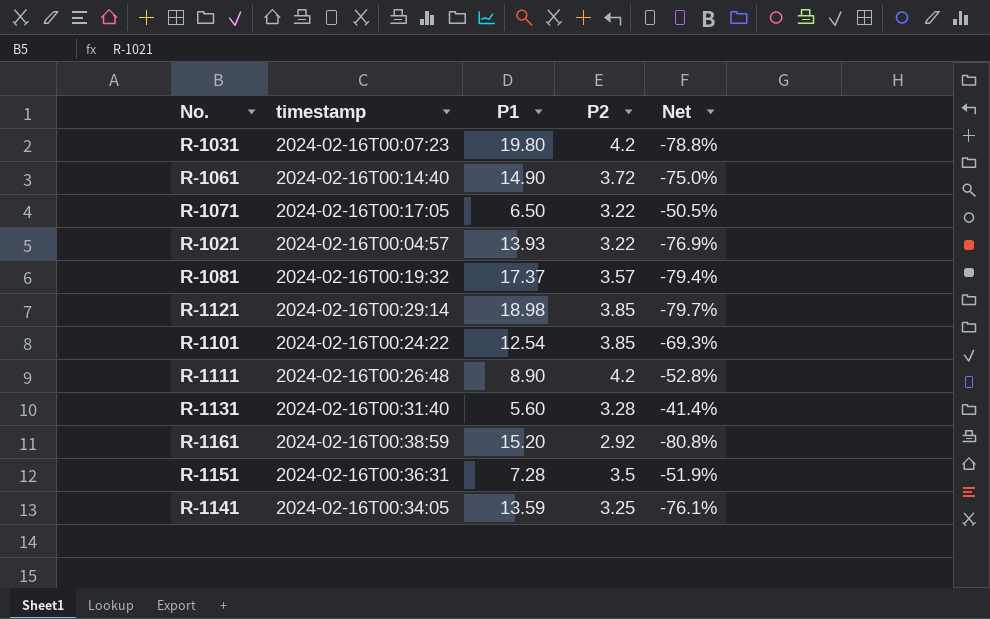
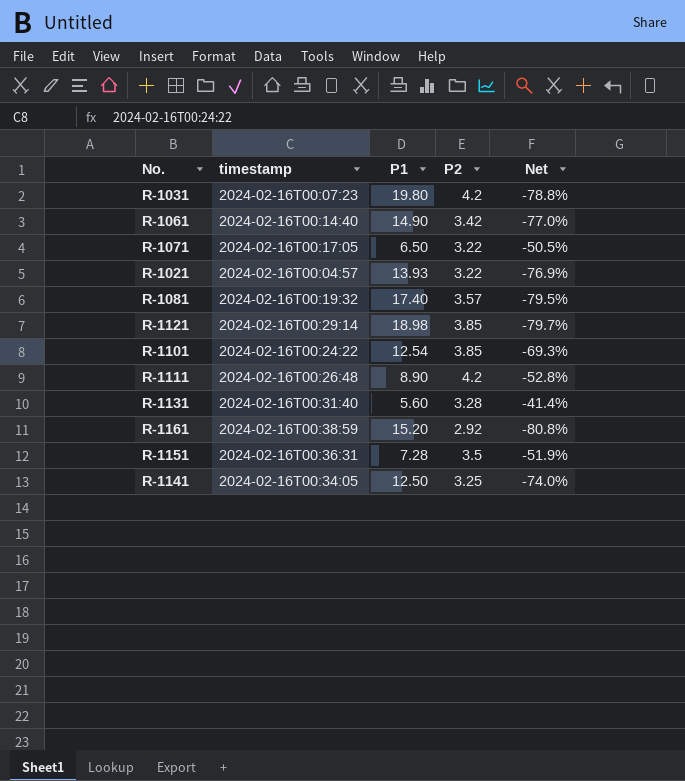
R-1061 | P2: 3.72 -> 3.42
R-1061 | Net: -75.0% -> -77.0%
R-1081 | P1: 17.37 -> 17.40
R-1081 | Net: -79.4% -> -79.5%
R-1141 | P1: 13.59 -> 12.50
R-1141 | Net: -76.1% -> -74.0%

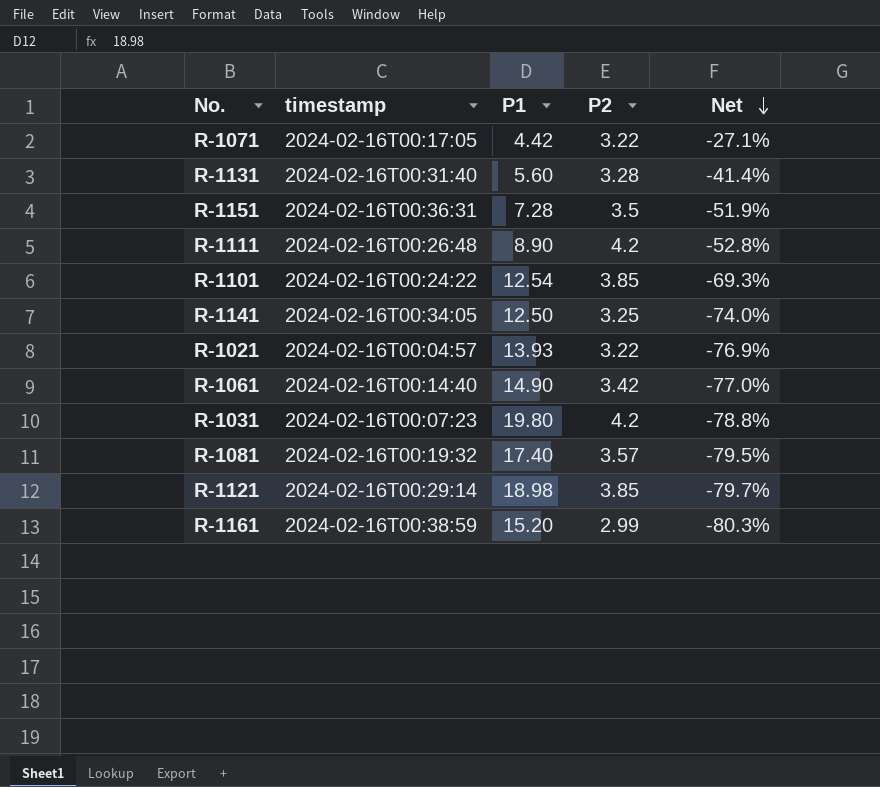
row order: none -> Net descending
R-1071 | P1: 6.50 -> 4.42
R-1071 | Net: -50.5% -> -27.1%
R-1161 | P2: 2.92 -> 2.99
R-1161 | Net: -80.8% -> -80.3%

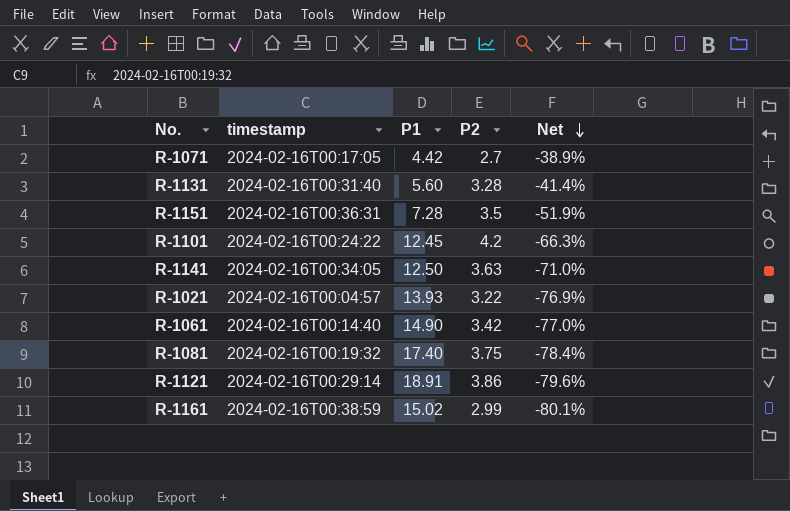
row R-1111: 2024-02-16T00:26:48 | 8.90 | 4.2 | -52.8% -> none
row R-1031: 2024-02-16T00:07:23 | 19.80 | 4.2 | -78.8% -> none
R-1071 | P2: 3.22 -> 2.7
R-1071 | Net: -27.1% -> -38.9%
R-1101 | P1: 12.54 -> 12.45
R-1101 | P2: 3.85 -> 4.2
R-1101 | Net: -69.3% -> -66.3%
R-1141 | P2: 3.25 -> 3.63
R-1141 | Net: -74.0% -> -71.0%
R-1081 | P2: 3.57 -> 3.75
R-1081 | Net: -79.5% -> -78.4%
R-1121 | P1: 18.98 -> 18.91
R-1121 | P2: 3.85 -> 3.86
R-1121 | Net: -79.7% -> -79.6%
R-1161 | P1: 15.20 -> 15.02
R-1161 | Net: -80.3% -> -80.1%

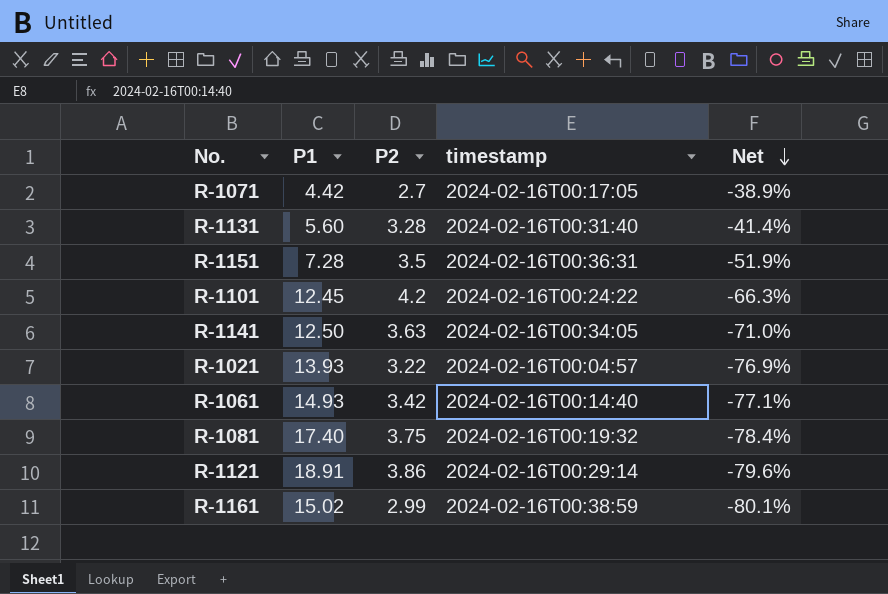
column timestamp | position: 2 -> 4
R-1061 | P1: 14.90 -> 14.93
R-1061 | Net: -77.0% -> -77.1%

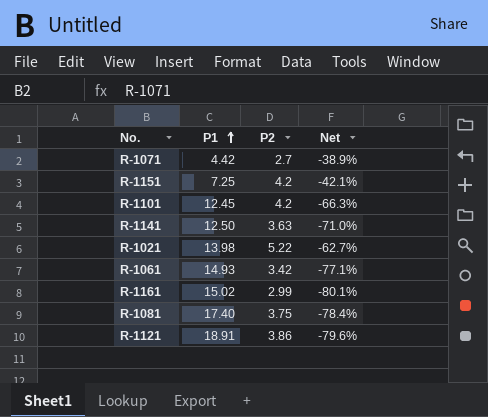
row order: Net descending -> P1 ascending
column timestamp | position: 4 -> none
row R-1131: 5.60 | 3.28 | 2024-02-16T00:31:40 | -41.4% -> none
R-1151 | P1: 7.28 -> 7.25
R-1151 | P2: 3.5 -> 4.2
R-1151 | Net: -51.9% -> -42.1%
R-1021 | P1: 13.93 -> 13.98
R-1021 | P2: 3.22 -> 5.22
R-1021 | Net: -76.9% -> -62.7%

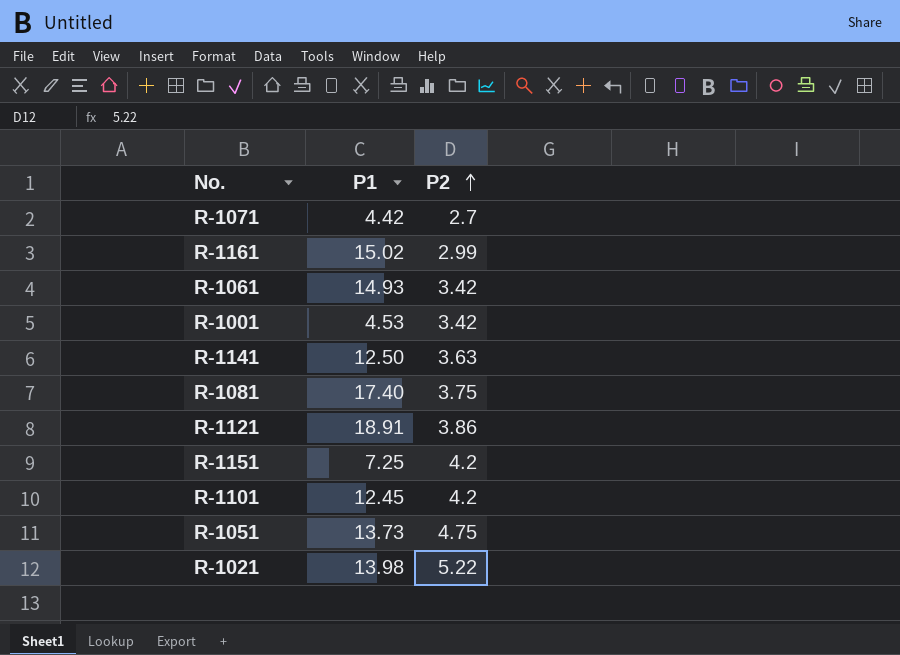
row order: P1 ascending -> P2 ascending
column Net | formula: ([P2] - [P1]) / [P1] -> none
row R-1001: none -> 4.53 | 3.42
row R-1051: none -> 13.73 | 4.75

